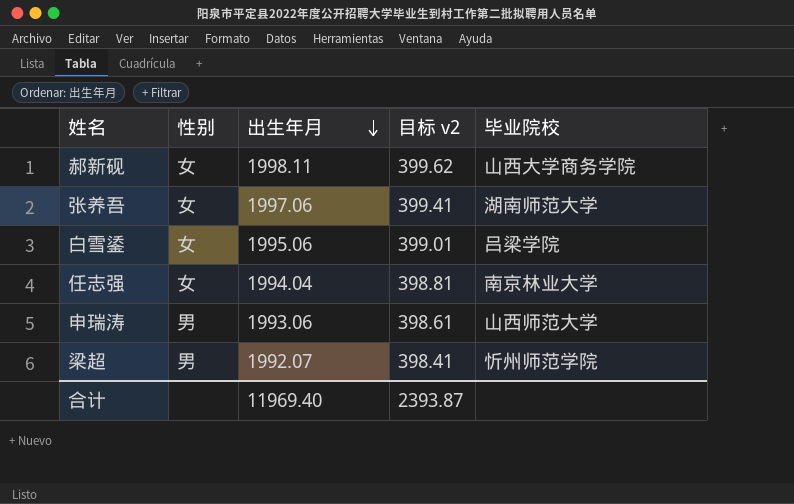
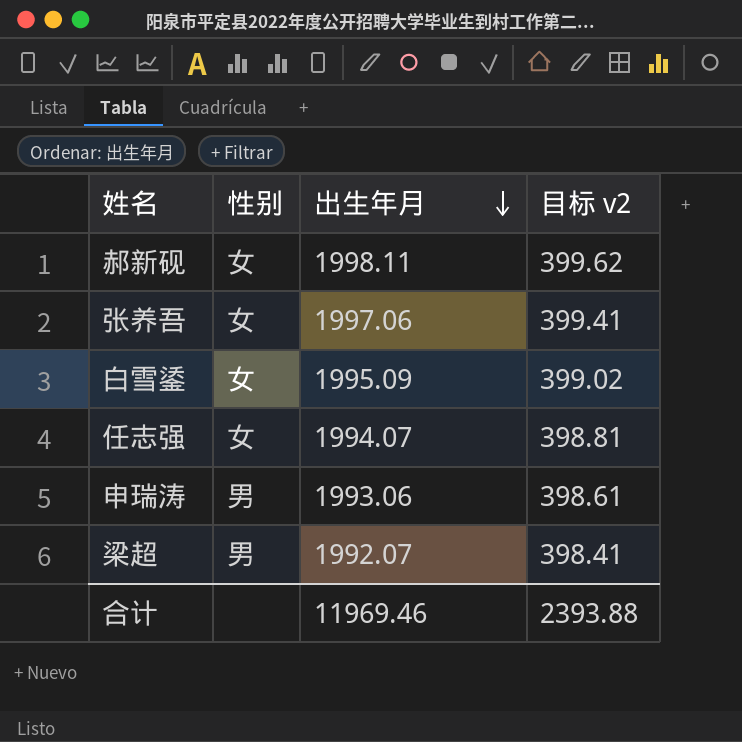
column 毕业院校 | position: 5 -> none
白雪鋈 | 出生年月: 1995.06 -> 1995.09
白雪鋈 | 目标 v2: 399.01 -> 399.02
任志强 | 出生年月: 1994.04 -> 1994.07
合计 | 出生年月: 11969.40 -> 11969.46
合计 | 目标 v2: 2393.87 -> 2393.88

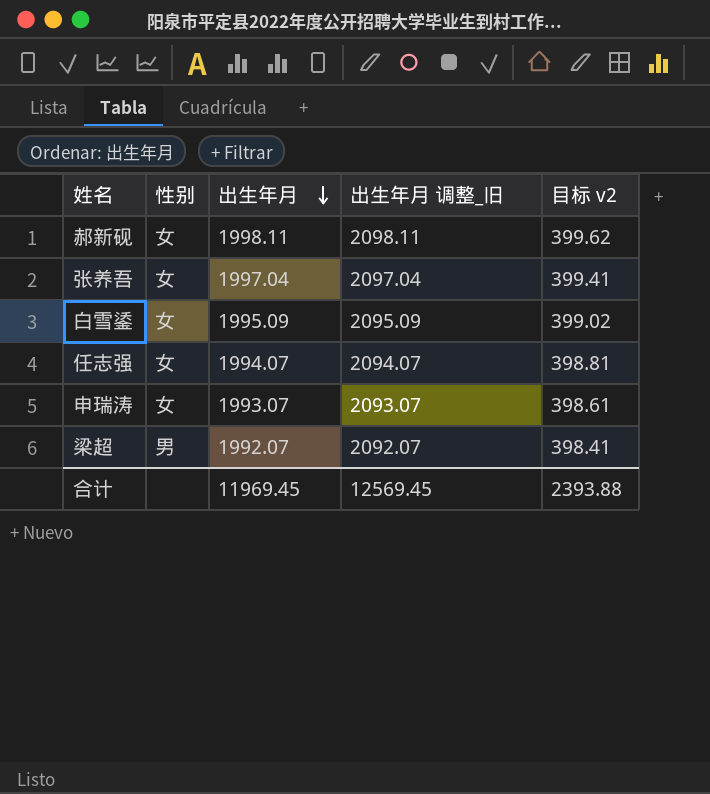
column 出生年月 调整_旧 | formula: none -> [出生年月] + 100
张养吾 | 出生年月: 1997.06 -> 1997.04
申瑞涛 | 性别: 男 -> 女
申瑞涛 | 出生年月: 1993.06 -> 1993.07
合计 | 出生年月: 11969.46 -> 11969.45

